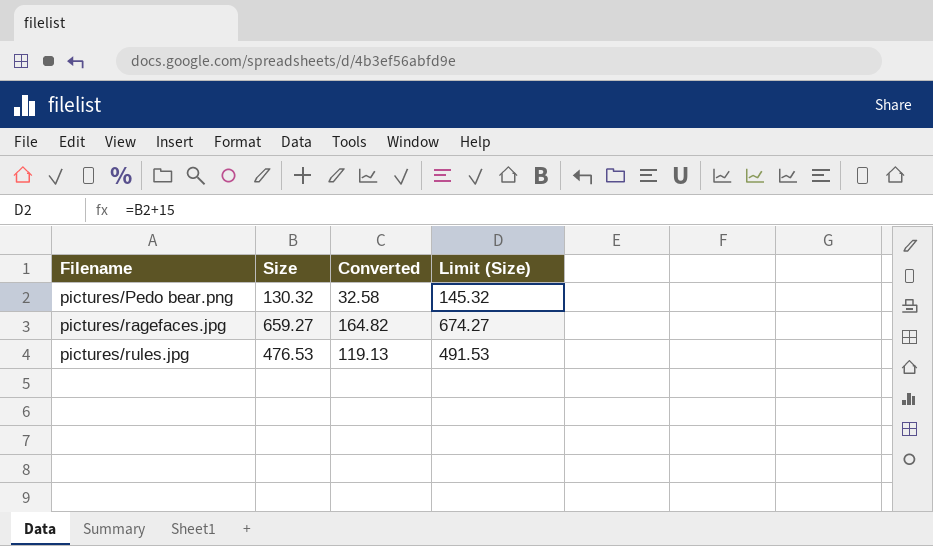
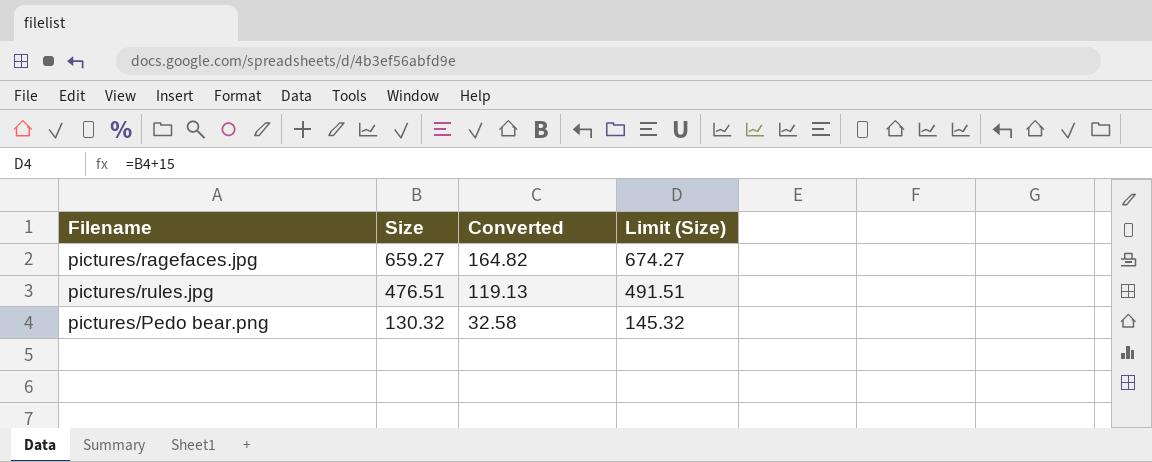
row order: Filename ascending -> Size descending
pictures/rules.jpg | Size: 476.53 -> 476.51
pictures/rules.jpg | Limit (Size): 491.53 -> 491.51

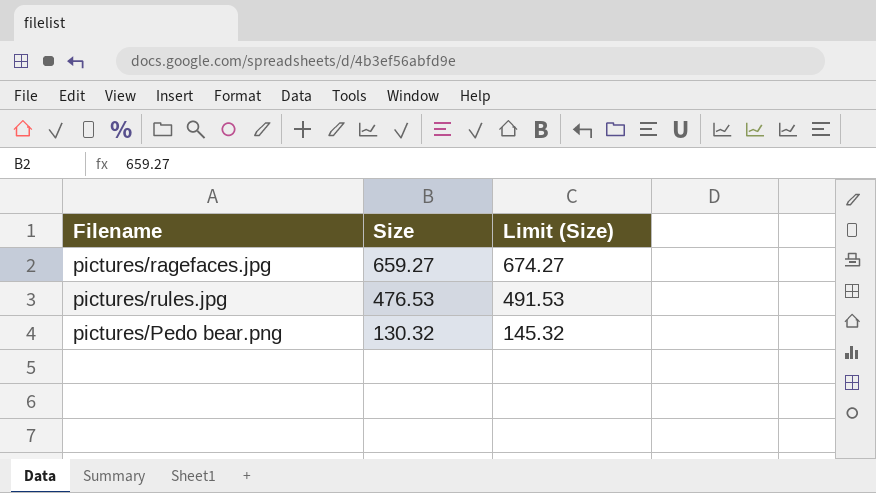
column Converted | formula: [Size] * 0.25 -> none
pictures/rules.jpg | Size: 476.51 -> 476.53
pictures/rules.jpg | Limit (Size): 491.51 -> 491.53

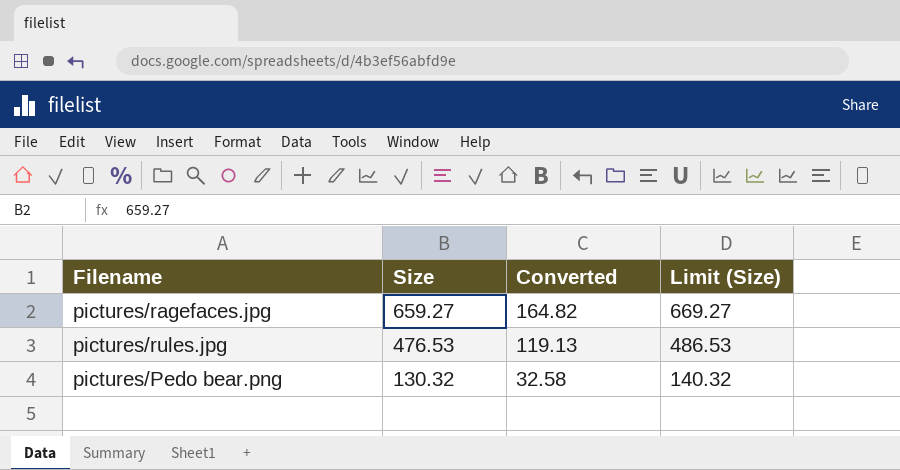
column Converted | formula: none -> [Size] * 0.25
column Limit (Size) | formula: [Size] + 15 -> [Size] + 10

